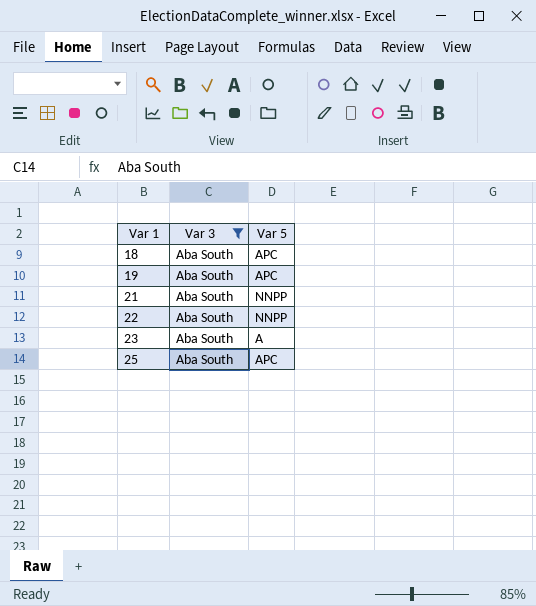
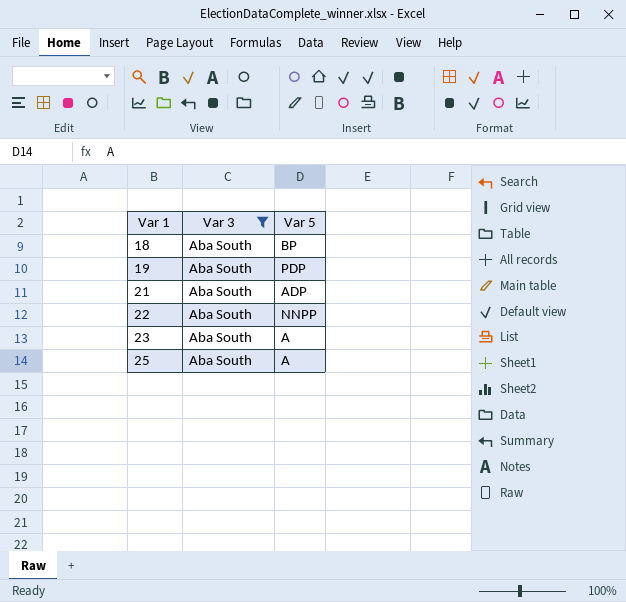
18 | Var 5: APC -> BP
19 | Var 5: APC -> PDP
21 | Var 5: NNPP -> ADP
25 | Var 5: APC -> A

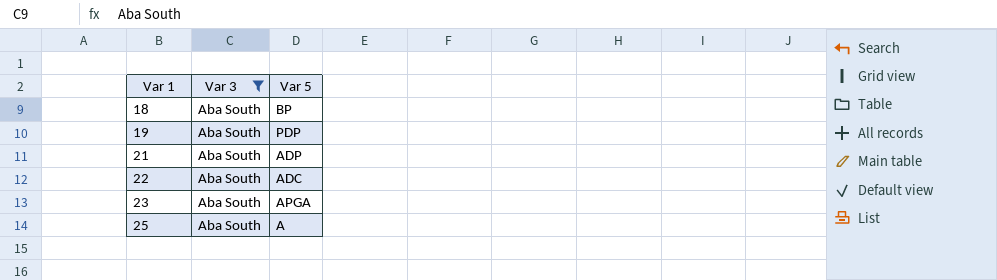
22 | Var 5: NNPP -> ADC
23 | Var 5: A -> APGA

